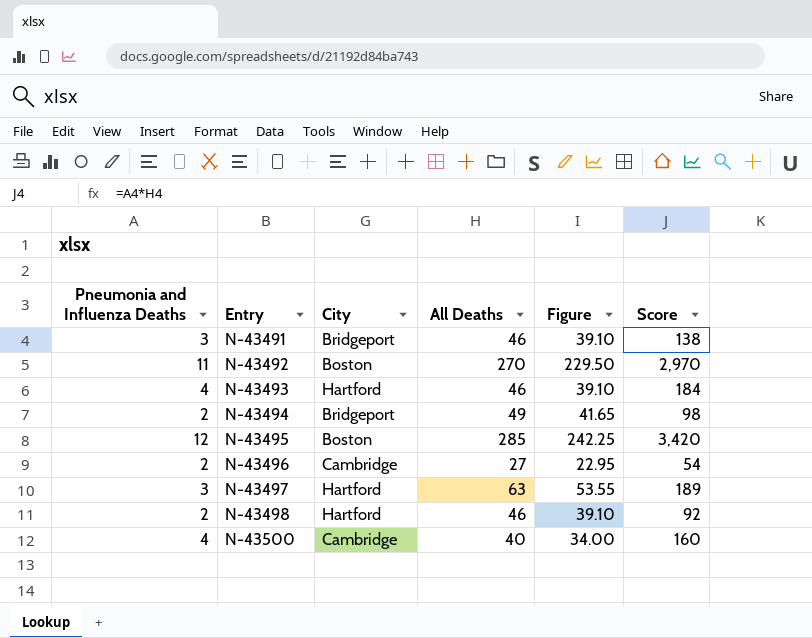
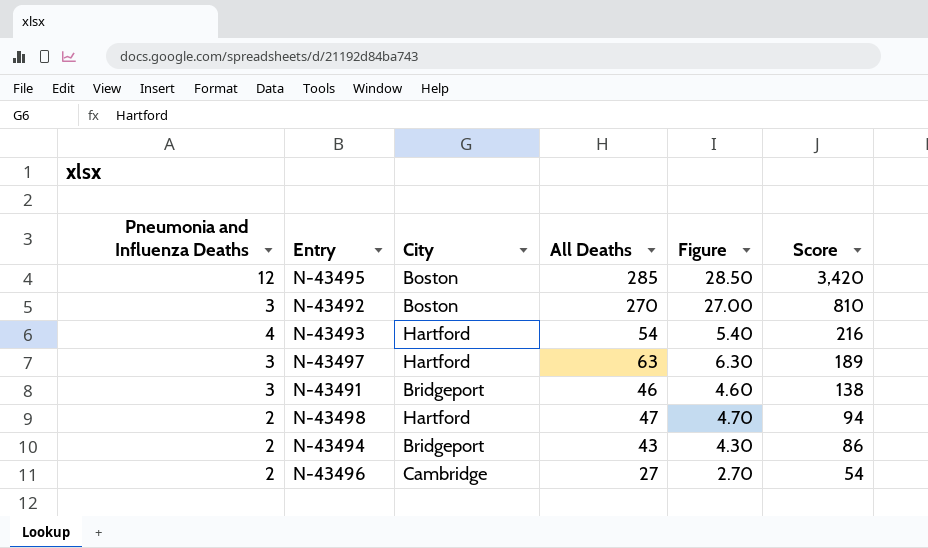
row order: Entry ascending -> Score descending
column Figure | formula: [All Deaths] * 0.85 -> [All Deaths] * 0.1
row N-43500: 4 | Cambridge | 40 | 34.00 | 160 -> none
N-43492 | Pneumonia and Influenza Deaths: 11 -> 3
N-43492 | Score: 2,970 -> 810
N-43493 | All Deaths: 46 -> 54
N-43493 | Score: 184 -> 216
N-43498 | All Deaths: 46 -> 47
N-43498 | Score: 92 -> 94
N-43494 | All Deaths: 49 -> 43
N-43494 | Score: 98 -> 86

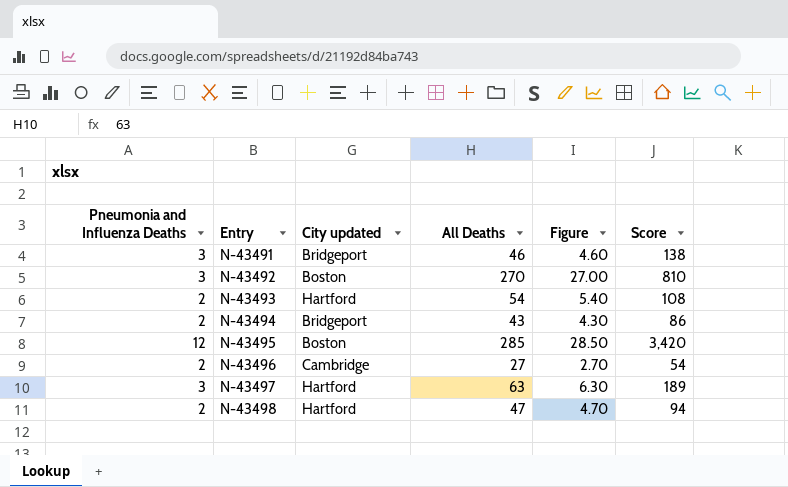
row order: Score descending -> Entry ascending
column name: City -> City updated
N-43493 | Pneumonia and Influenza Deaths: 4 -> 2
N-43493 | Score: 216 -> 108

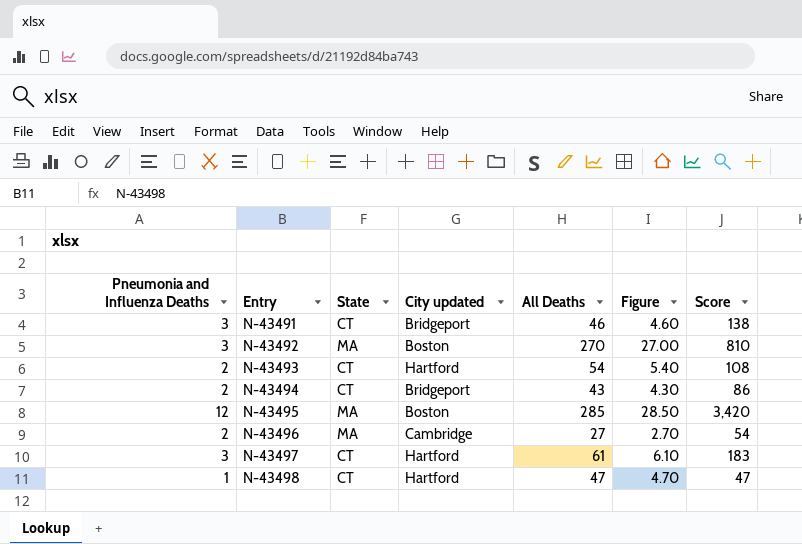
column State | position: none -> 3
N-43497 | All Deaths: 63 -> 61
N-43497 | Figure: 6.30 -> 6.10
N-43497 | Score: 189 -> 183
N-43498 | Pneumonia and Influenza Deaths: 2 -> 1
N-43498 | Score: 94 -> 47

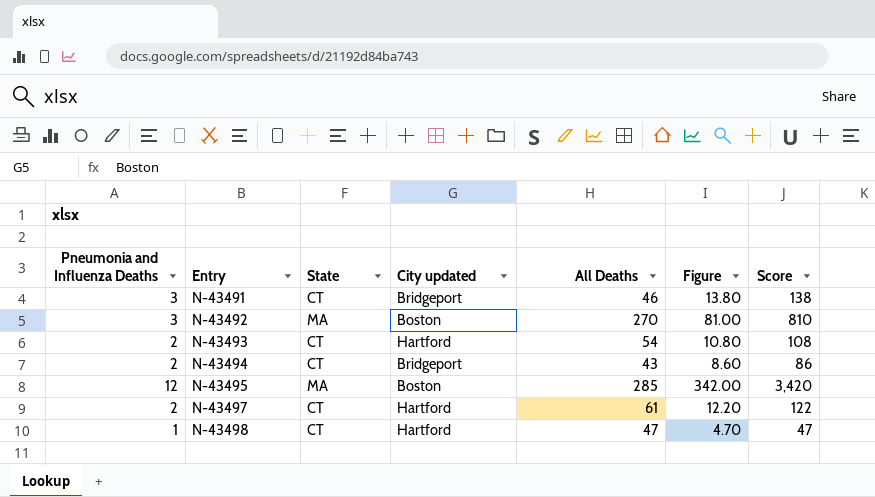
column Figure | formula: [All Deaths] * 0.1 -> [Score] * 0.1
row N-43496: 2 | MA | Cambridge | 27 | 2.70 | 54 -> none
N-43497 | Pneumonia and Influenza Deaths: 3 -> 2
N-43497 | Score: 183 -> 122

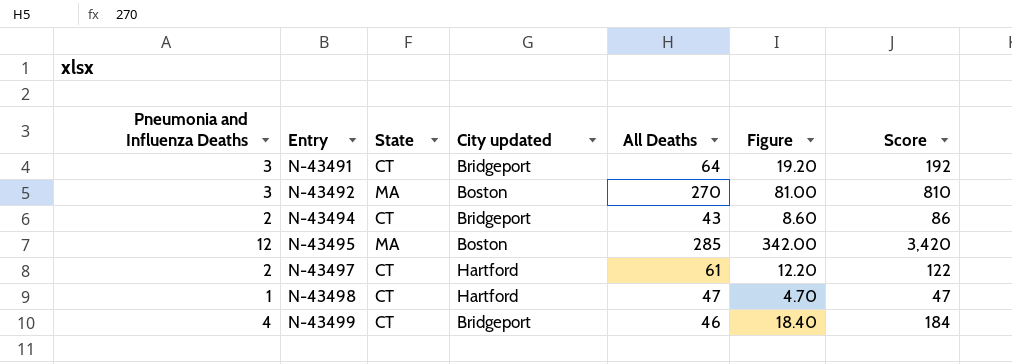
row N-43493: 2 | CT | Hartford | 54 | 10.80 | 108 -> none
N-43491 | All Deaths: 46 -> 64
N-43491 | Figure: 13.80 -> 19.20
N-43491 | Score: 138 -> 192
row N-43499: none -> 4 | CT | Bridgeport | 46 | 18.40 | 184

